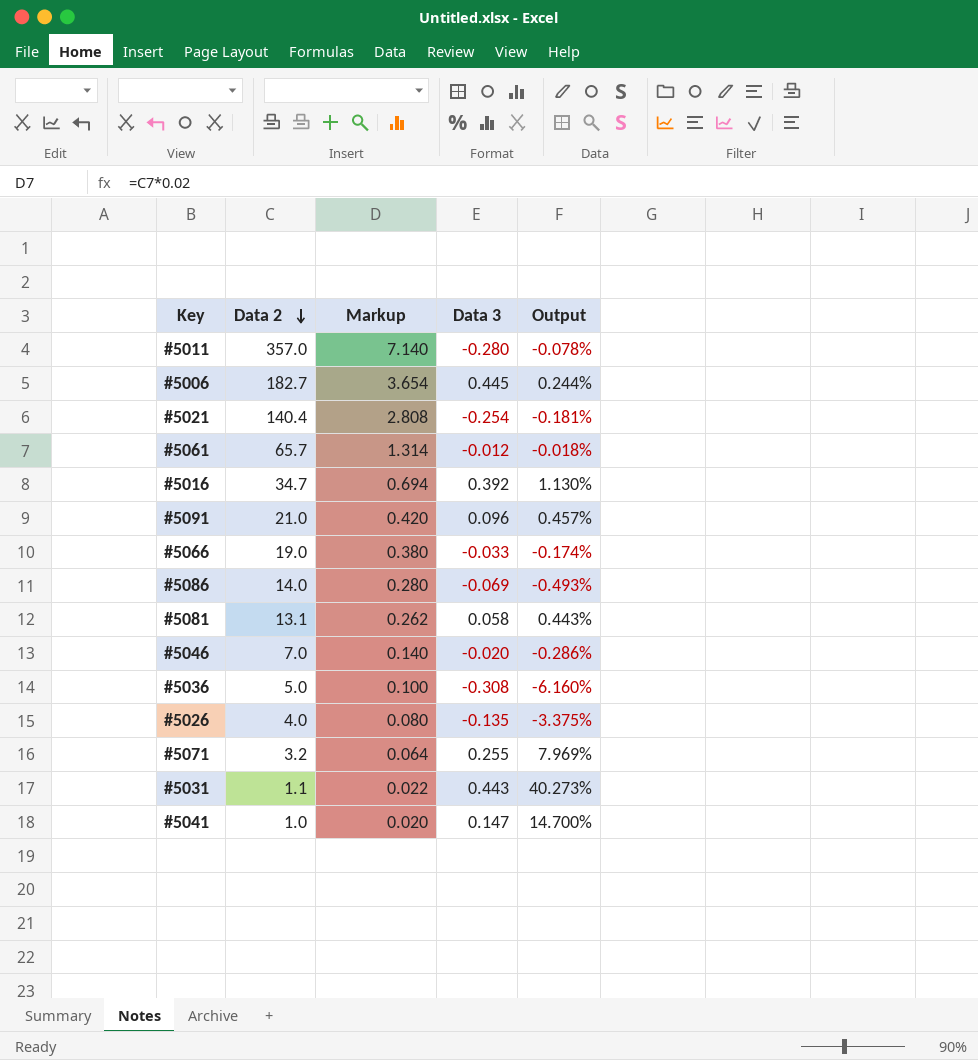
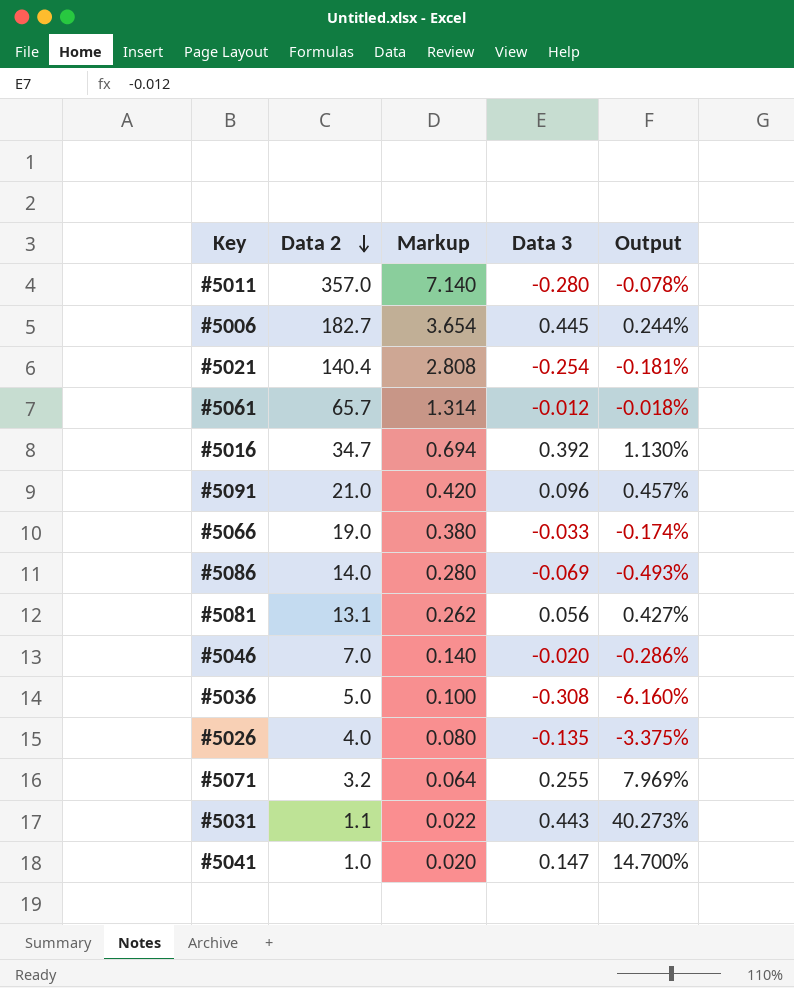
#5081 | Data 3: 0.058 -> 0.056
#5081 | Output: 0.443% -> 0.427%

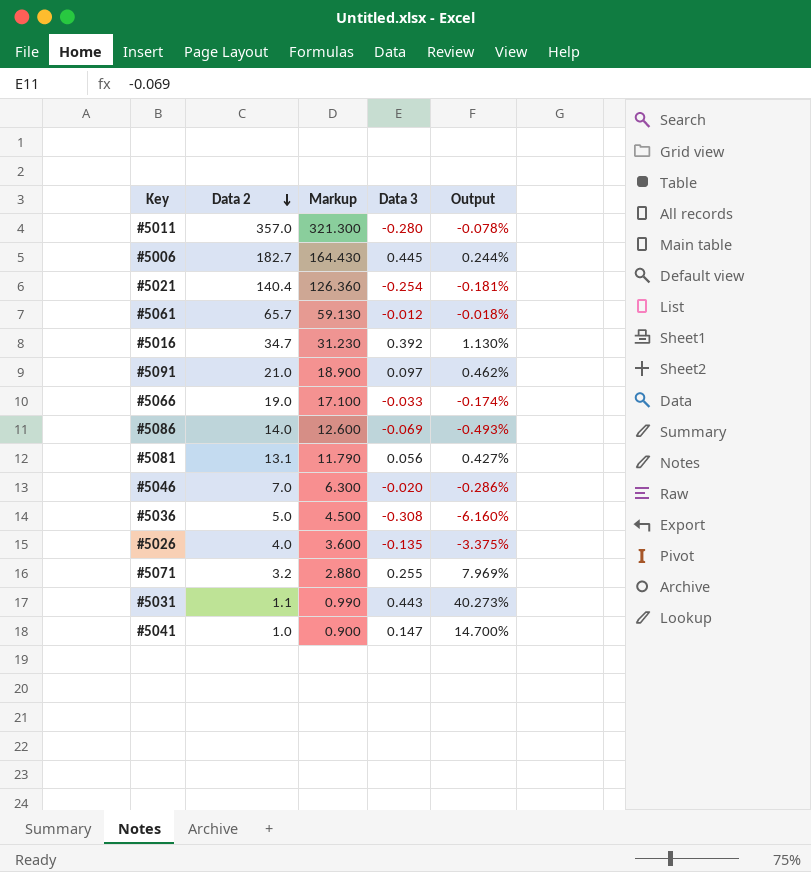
column Markup | formula: [Data 2] * 0.02 -> [Data 2] * 0.9
#5091 | Data 3: 0.096 -> 0.097
#5091 | Output: 0.457% -> 0.462%

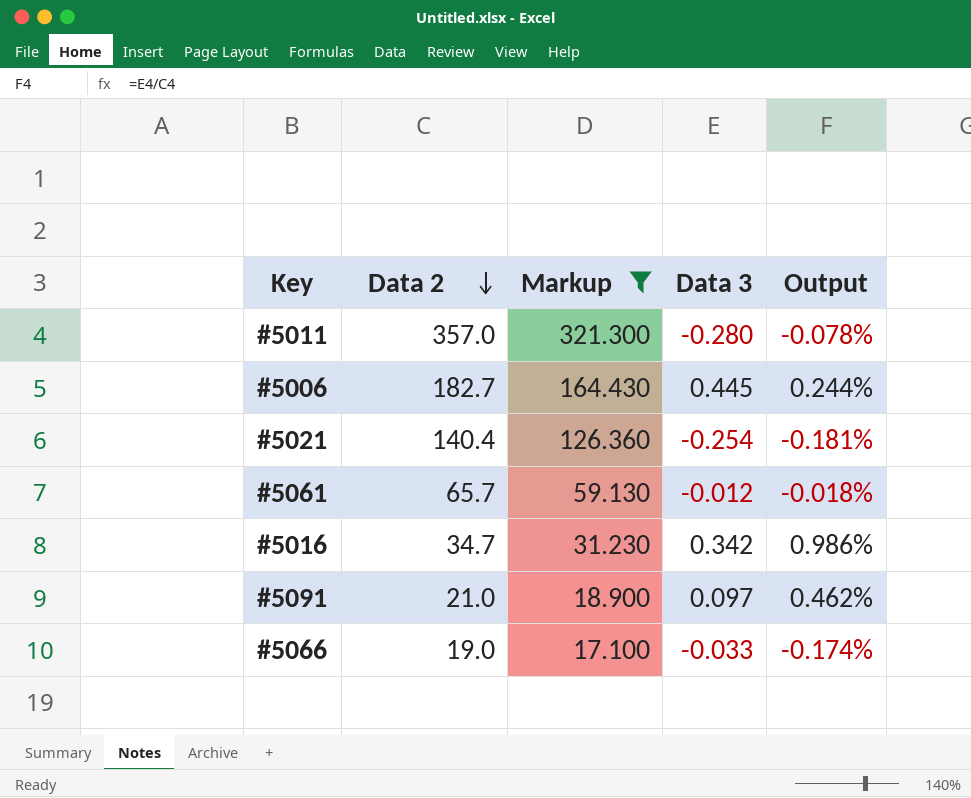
filter: none -> Markup >= 17.100
#5016 | Data 3: 0.392 -> 0.342
#5016 | Output: 1.130% -> 0.986%

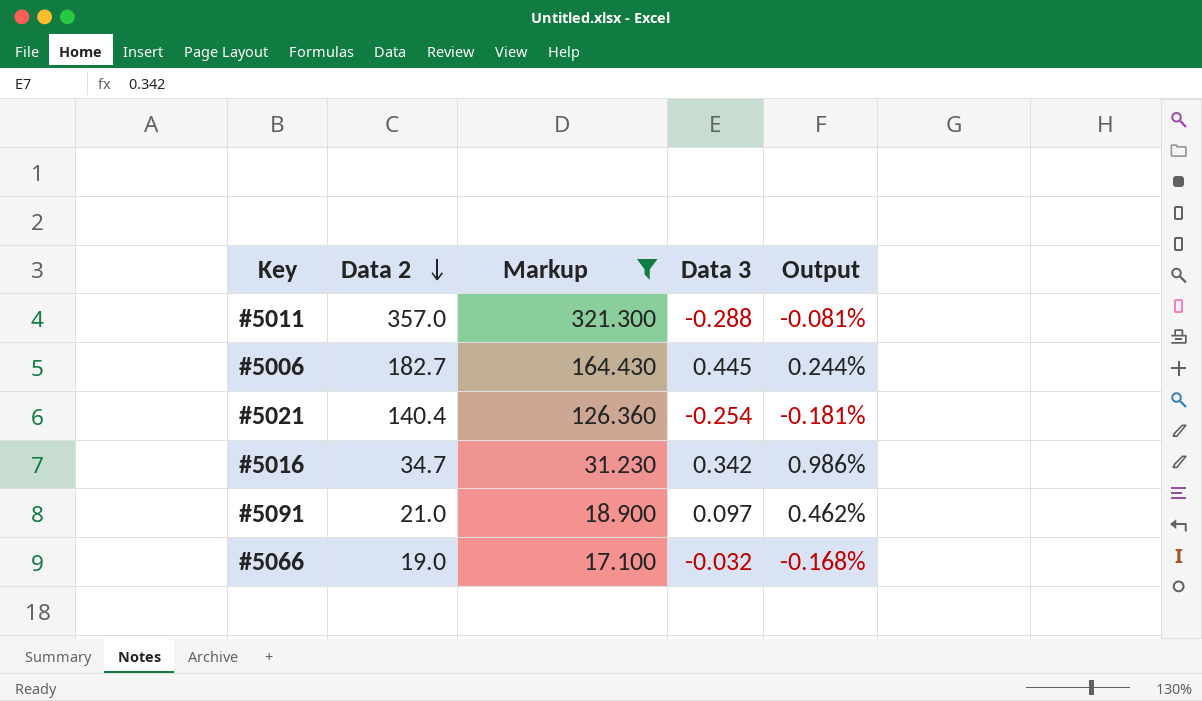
row #5061: 65.7 | 59.130 | -0.012 | -0.018% -> none
#5011 | Data 3: -0.280 -> -0.288
#5011 | Output: -0.078% -> -0.081%
#5066 | Data 3: -0.033 -> -0.032
#5066 | Output: -0.174% -> -0.168%

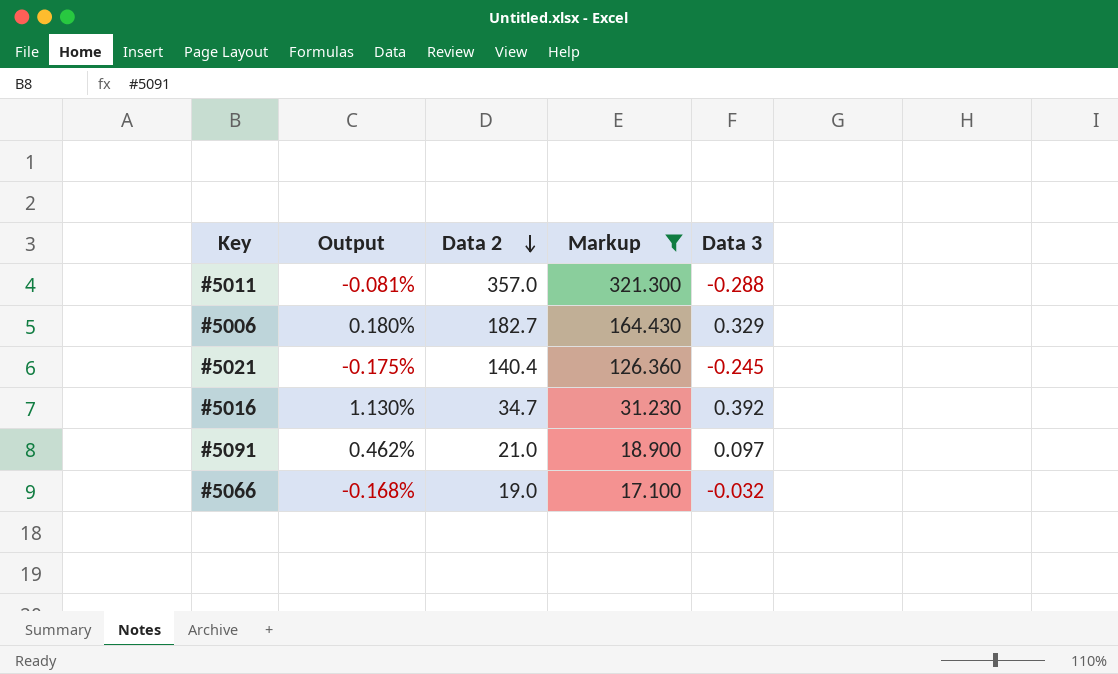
column Output | position: 5 -> 2
#5006 | Output: 0.244% -> 0.180%
#5006 | Data 3: 0.445 -> 0.329
#5021 | Output: -0.181% -> -0.175%
#5021 | Data 3: -0.254 -> -0.245
#5016 | Output: 0.986% -> 1.130%
#5016 | Data 3: 0.342 -> 0.392

